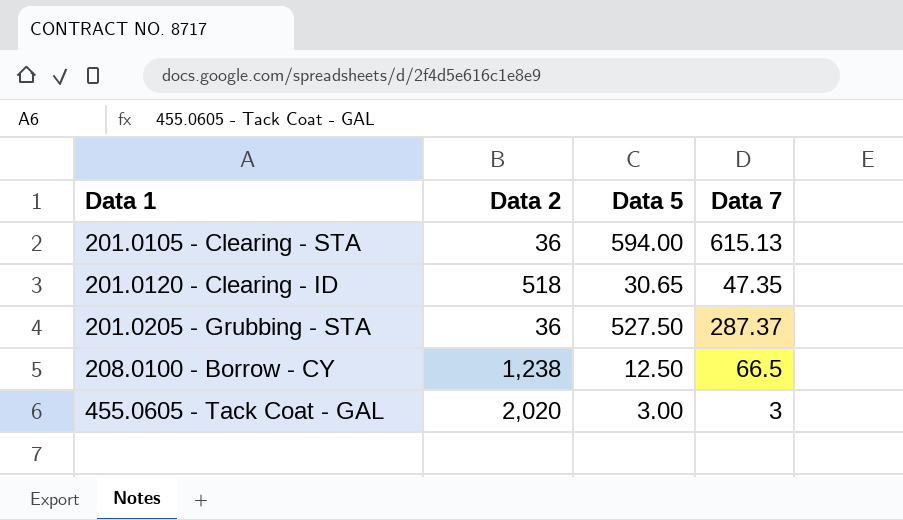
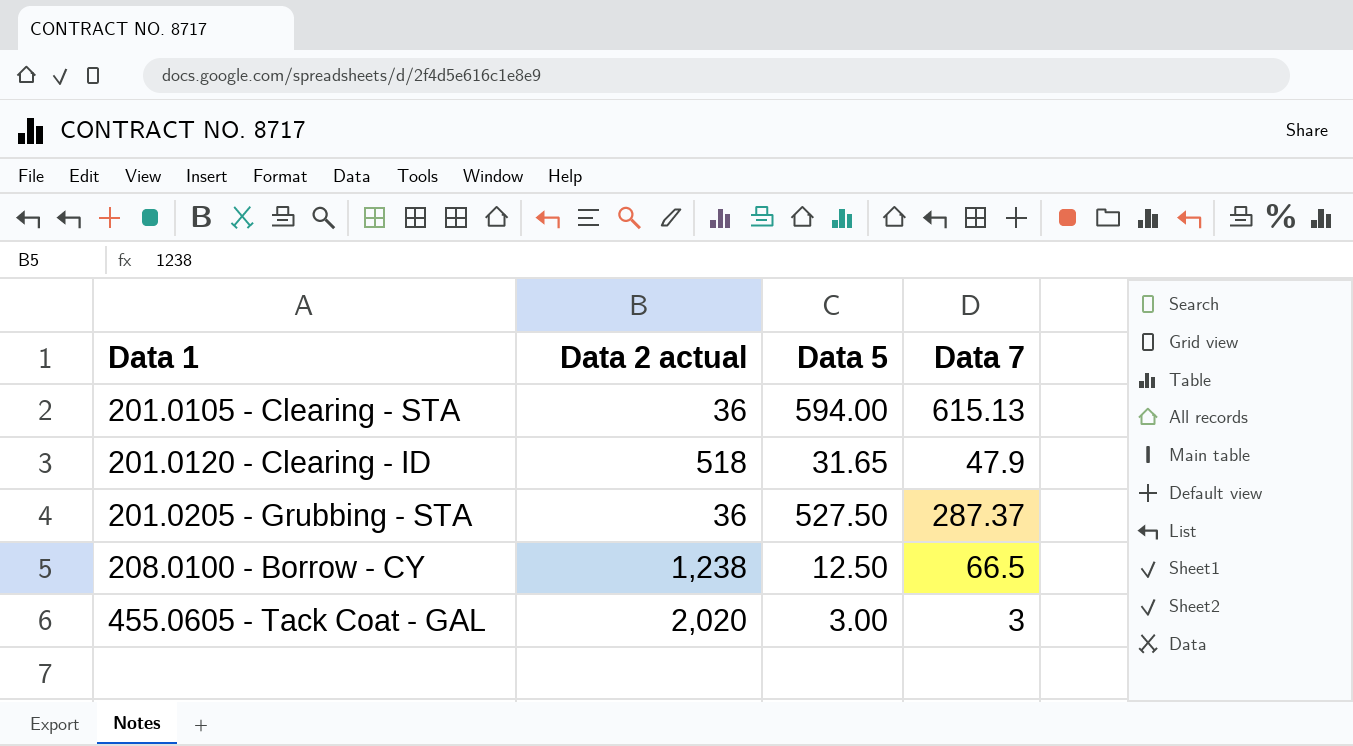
column name: Data 2 -> Data 2 actual
201.0120 - Clearing - ID | Data 5: 30.65 -> 31.65
201.0120 - Clearing - ID | Data 7: 47.35 -> 47.9

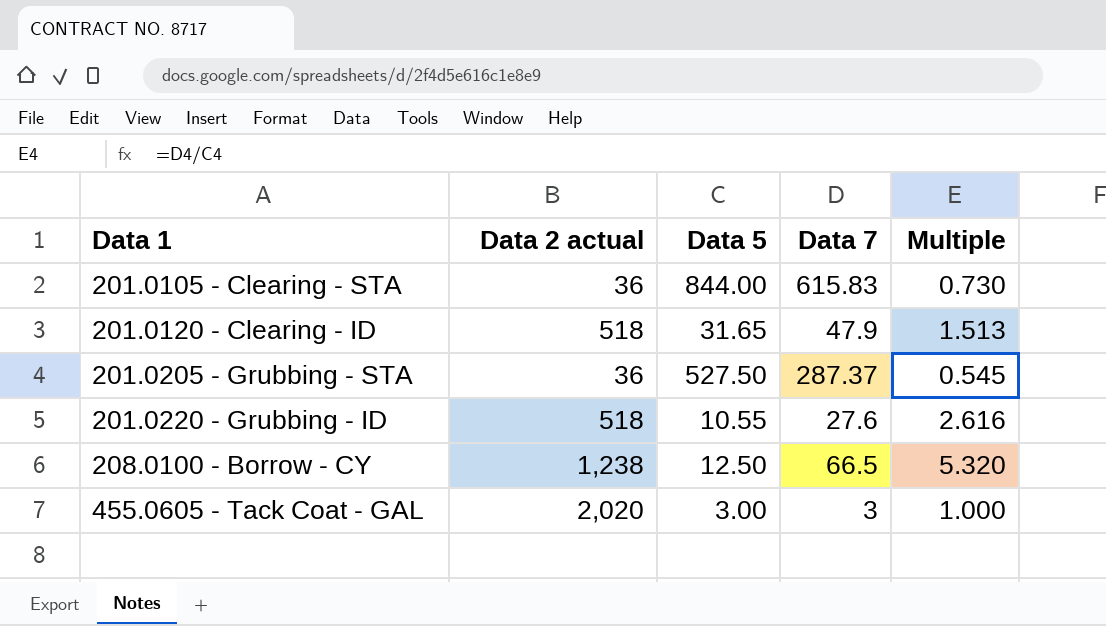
column Multiple | formula: none -> [Data 7] / [Data 5]
201.0105 - Clearing - STA | Data 5: 594.00 -> 844.00
201.0105 - Clearing - STA | Data 7: 615.13 -> 615.83
row 201.0220 - Grubbing - ID: none -> 518 | 10.55 | 27.6 | 2.616

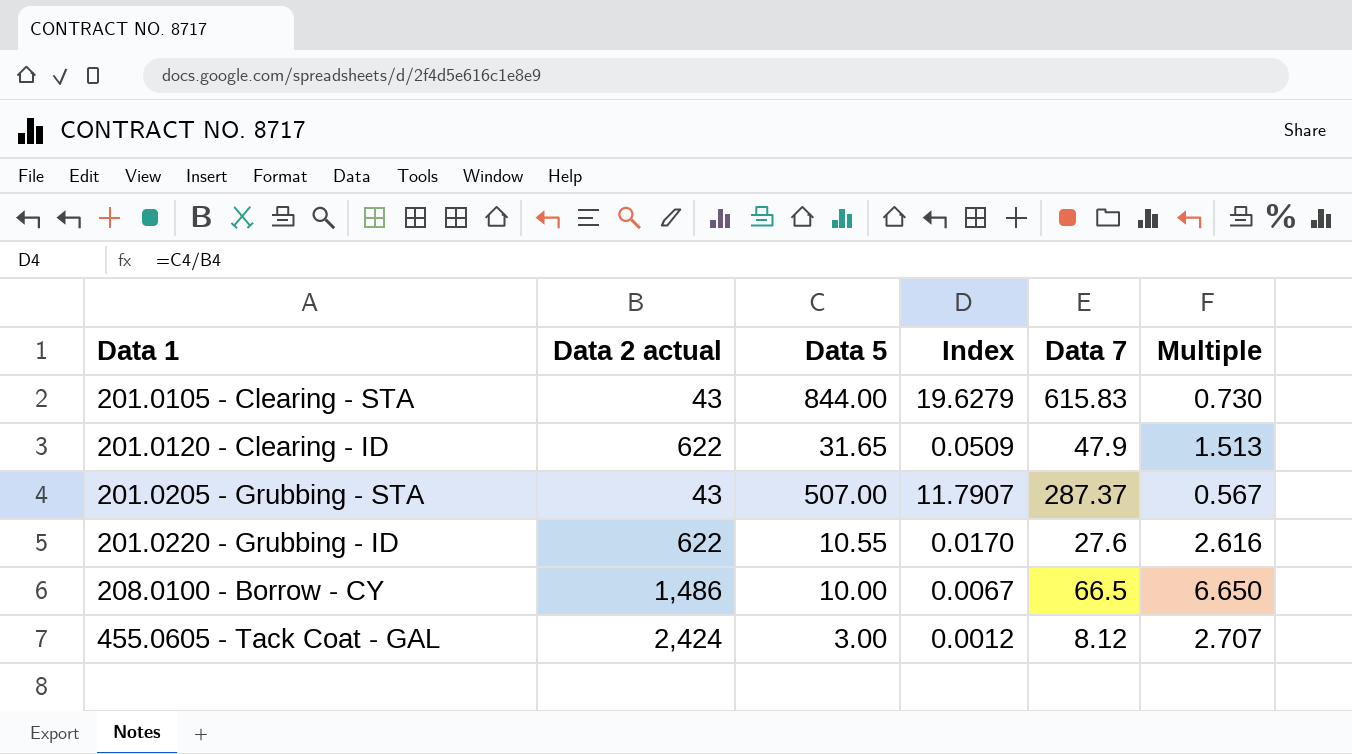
column Index | formula: none -> [Data 5] / [Data 2 actual]
201.0105 - Clearing - STA | Data 2 actual: 36 -> 43
201.0120 - Clearing - ID | Data 2 actual: 518 -> 622
201.0205 - Grubbing - STA | Data 2 actual: 36 -> 43
201.0205 - Grubbing - STA | Data 5: 527.50 -> 507.00
201.0205 - Grubbing - STA | Multiple: 0.545 -> 0.567
201.0220 - Grubbing - ID | Data 2 actual: 518 -> 622
208.0100 - Borrow - CY | Data 2 actual: 1,238 -> 1,486
208.0100 - Borrow - CY | Data 5: 12.50 -> 10.00
208.0100 - Borrow - CY | Multiple: 5.320 -> 6.650
455.0605 - Tack Coat - GAL | Data 2 actual: 2,020 -> 2,424
455.0605 - Tack Coat - GAL | Data 7: 3 -> 8.12
455.0605 - Tack Coat - GAL | Multiple: 1.000 -> 2.707

